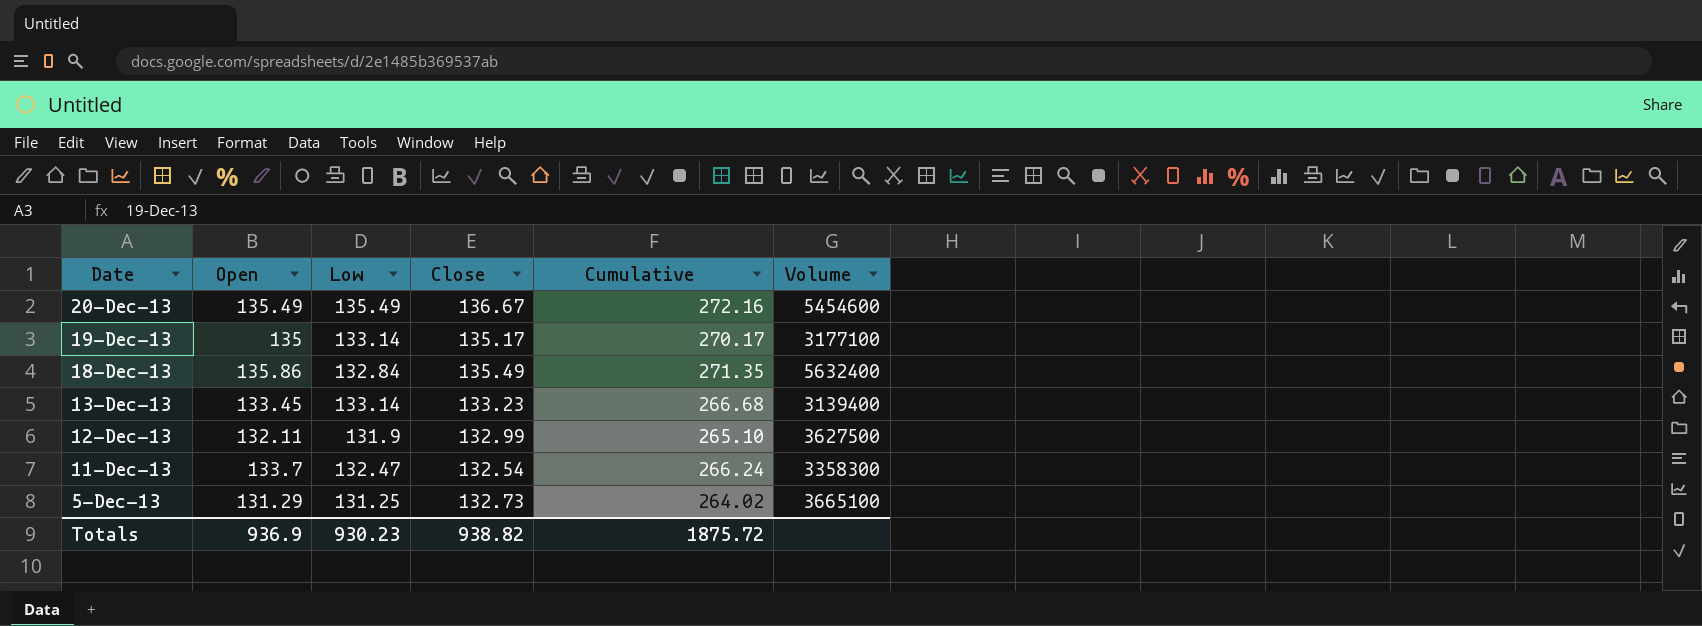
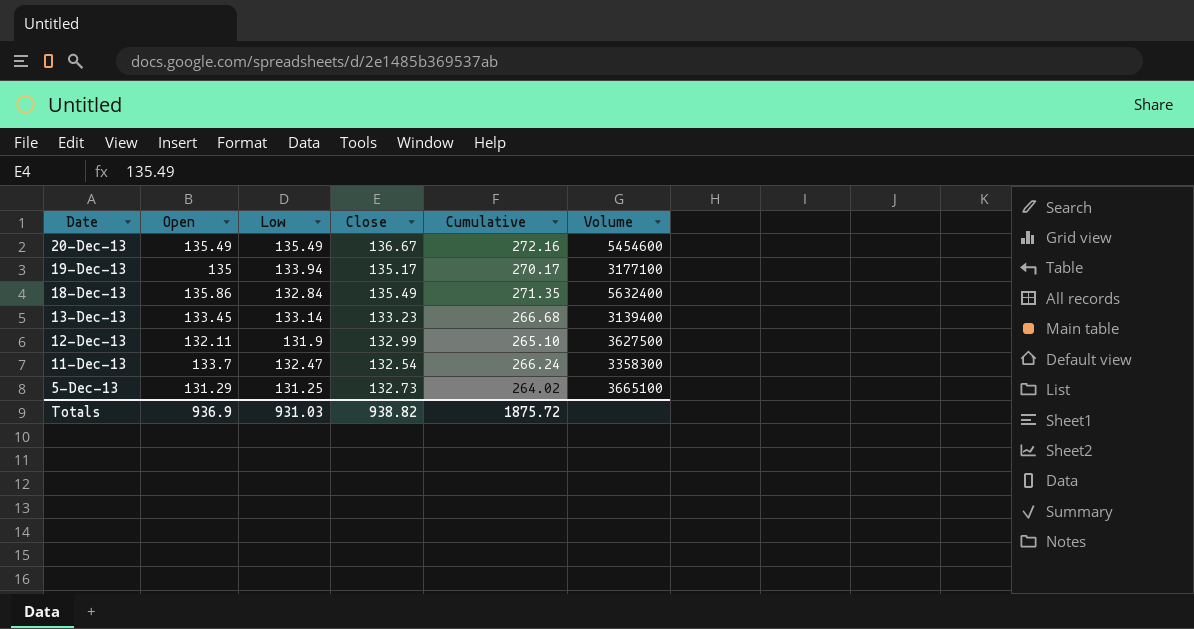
19-Dec-13 | Low: 133.14 -> 133.94
Totals | Low: 930.23 -> 931.03

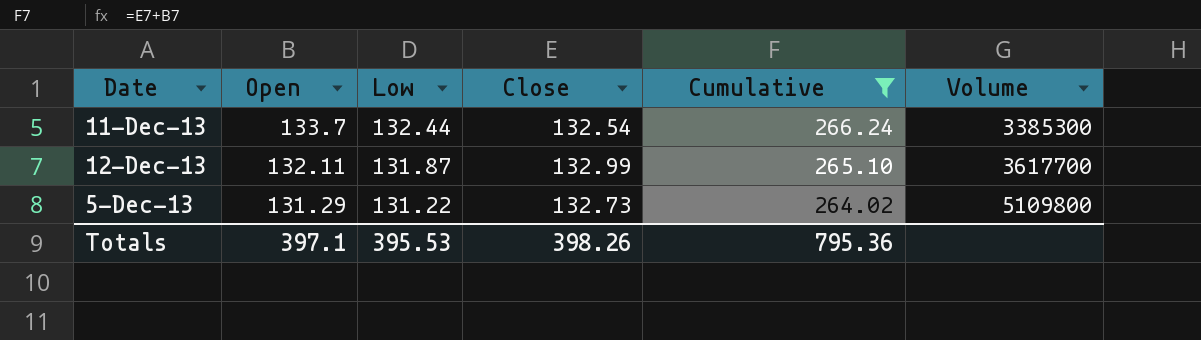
filter: none -> Cumulative <= 266.24
row order: Date descending -> Open descending
11-Dec-13 | Low: 132.47 -> 132.44
11-Dec-13 | Volume: 3358300 -> 3385300
12-Dec-13 | Low: 131.9 -> 131.87
12-Dec-13 | Volume: 3627500 -> 3617700
5-Dec-13 | Low: 131.25 -> 131.22
5-Dec-13 | Volume: 3665100 -> 5109800
Totals | Open: 936.9 -> 397.1
Totals | Low: 931.03 -> 395.53
Totals | Close: 938.82 -> 398.26
Totals | Cumulative: 1875.72 -> 795.36

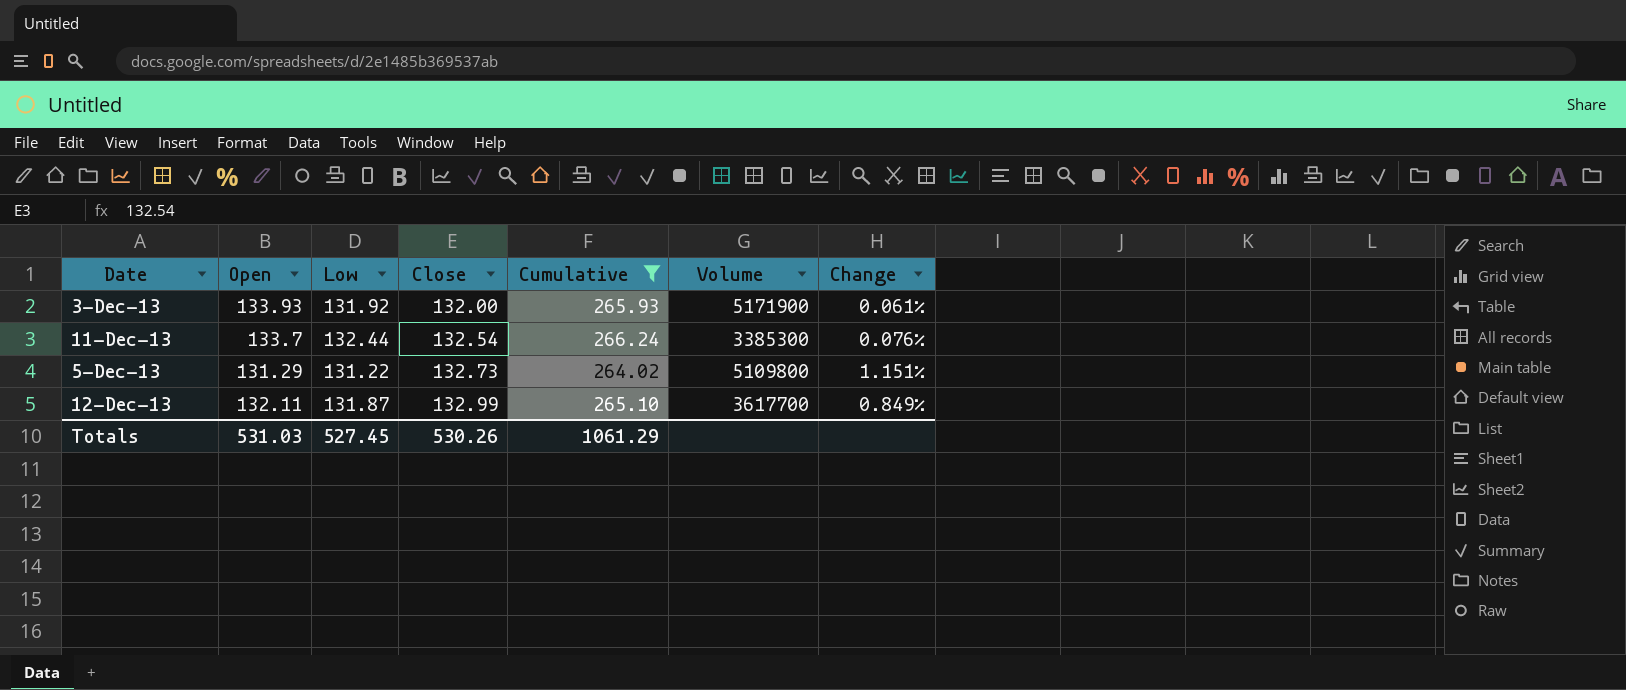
row order: Open descending -> Close ascending
column Change | formula: none -> ([Close] - [Low]) / [Low]
row 3-Dec-13: none -> 133.93 | 131.92 | 132.00 | 265.93 | 5171900 | 0.061%
Totals | Open: 397.1 -> 531.03
Totals | Low: 395.53 -> 527.45
Totals | Close: 398.26 -> 530.26
Totals | Cumulative: 795.36 -> 1061.29

